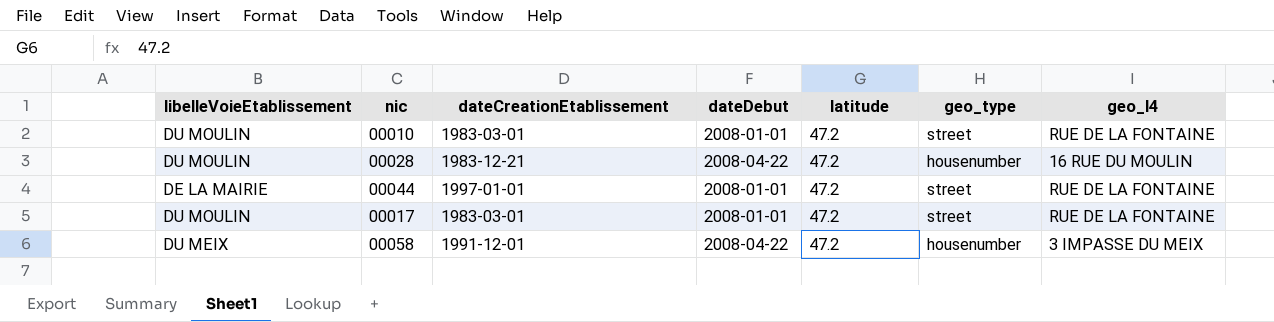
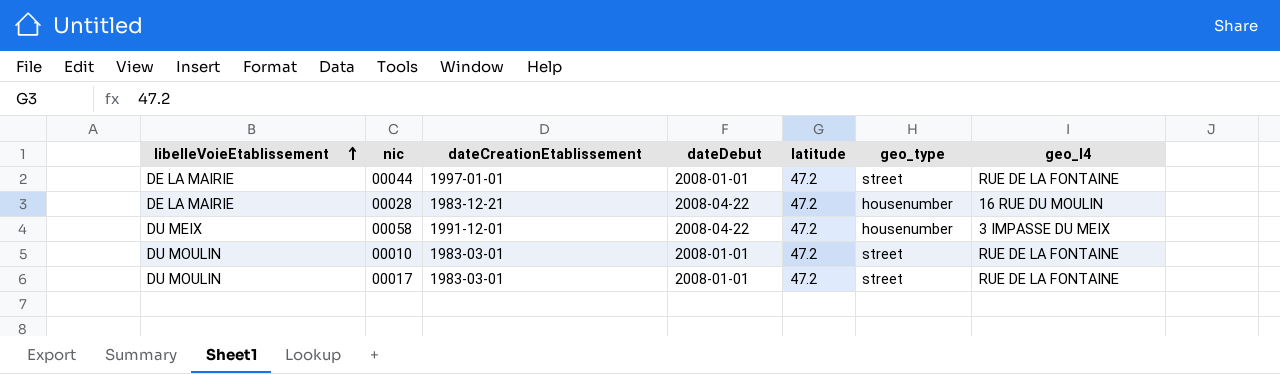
row order: none -> libelleVoieEtablissement ascending
00028 | libelleVoieEtablissement: DU MOULIN -> DE LA MAIRIE

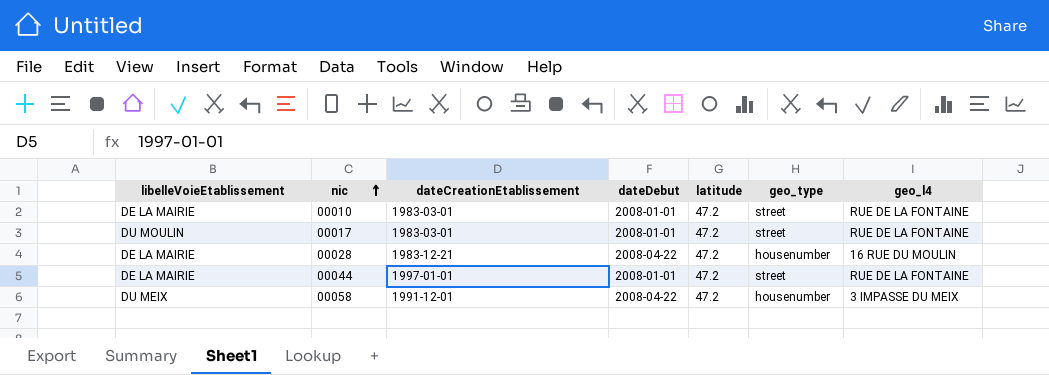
row order: libelleVoieEtablissement ascending -> nic ascending
00010 | libelleVoieEtablissement: DU MOULIN -> DE LA MAIRIE

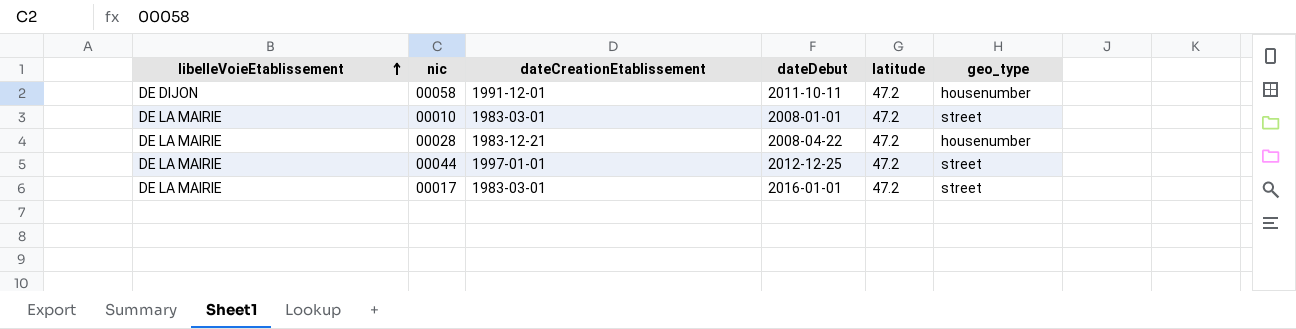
row order: nic ascending -> libelleVoieEtablissement ascending
column geo_l4 | position: 7 -> none
00058 | libelleVoieEtablissement: DU MEIX -> DE DIJON
00058 | dateDebut: 2008-04-22 -> 2011-10-11
00044 | dateDebut: 2008-01-01 -> 2012-12-25
00017 | libelleVoieEtablissement: DU MOULIN -> DE LA MAIRIE
00017 | dateDebut: 2008-01-01 -> 2016-01-01

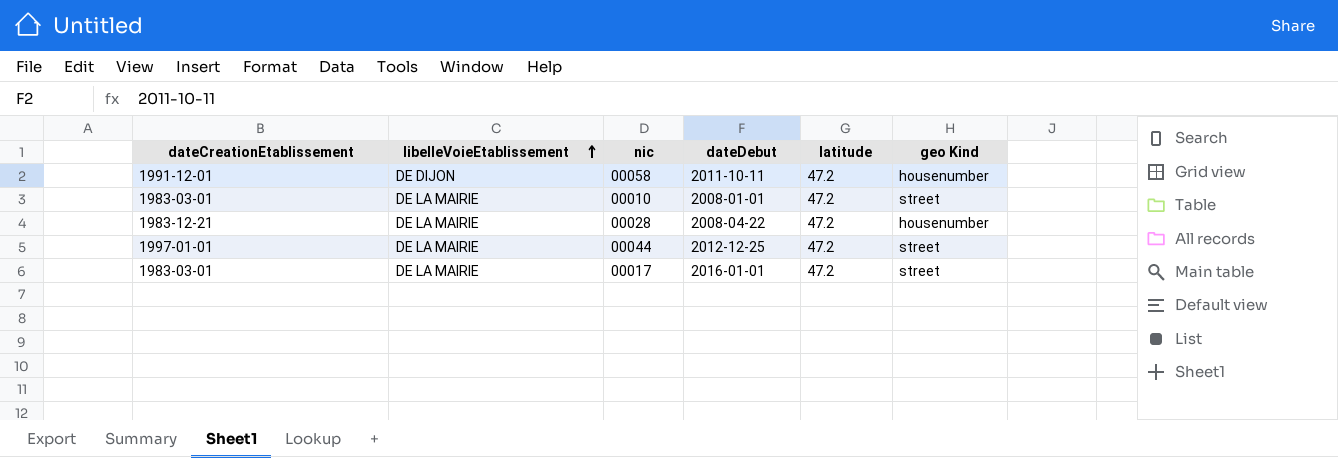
column dateCreationEtablissement | position: 3 -> 1
column name: geo_type -> geo Kind

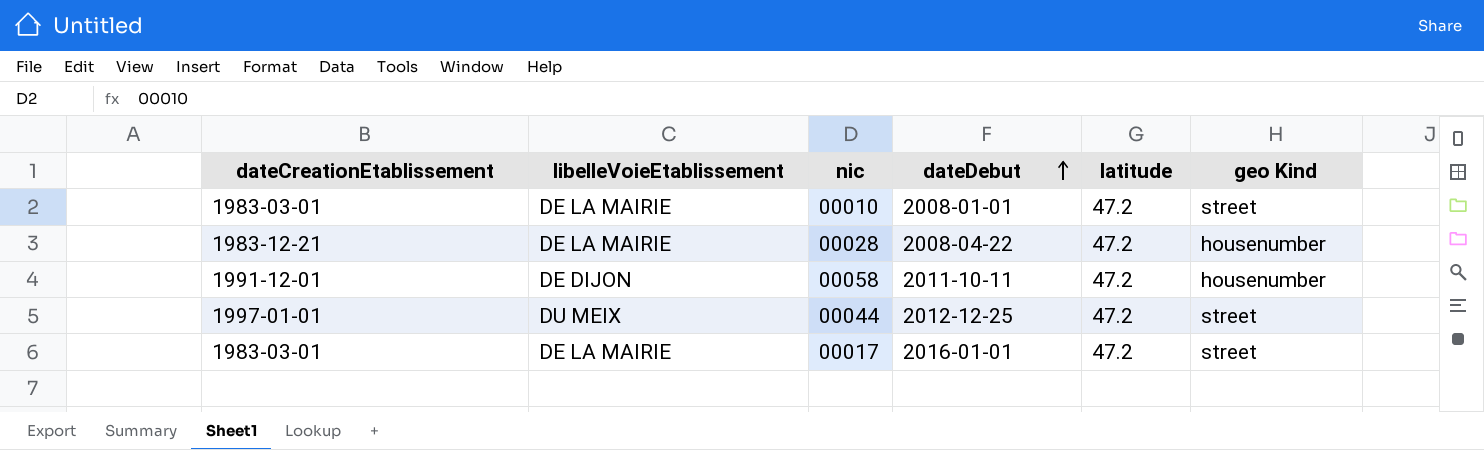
row order: libelleVoieEtablissement ascending -> dateDebut ascending
00044 | libelleVoieEtablissement: DE LA MAIRIE -> DU MEIX

